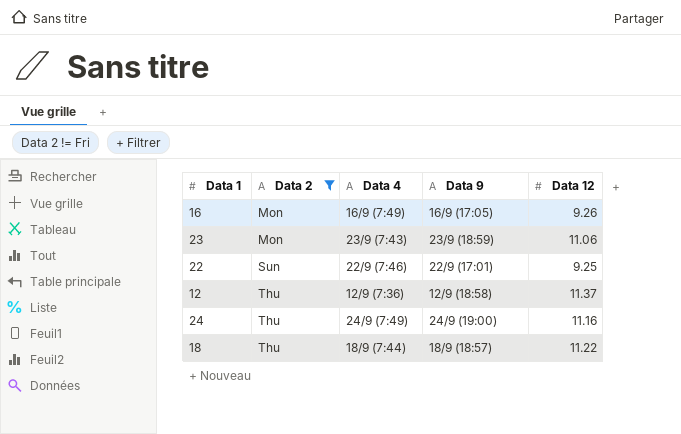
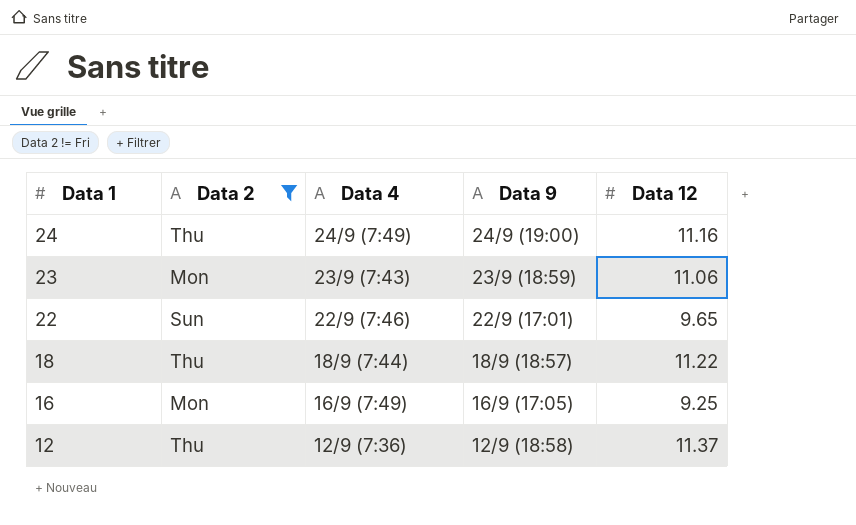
row order: Data 2 ascending -> Data 1 descending
22 | Data 12: 9.25 -> 9.65
16 | Data 12: 9.26 -> 9.25

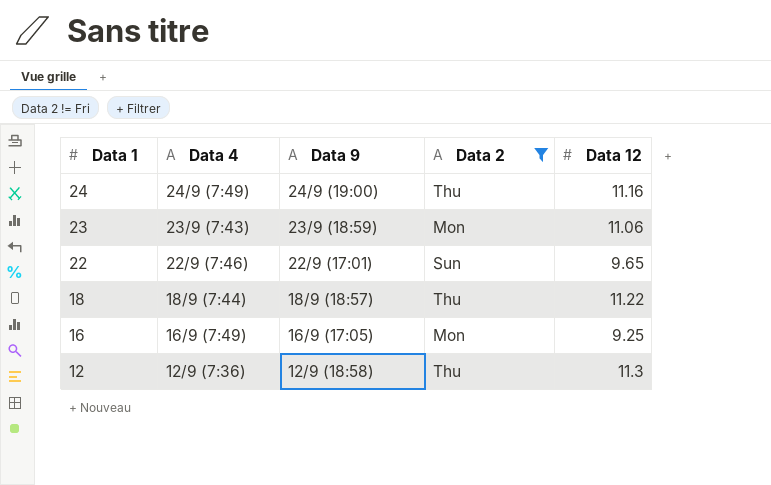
column Data 2 | position: 2 -> 4
12 | Data 12: 11.37 -> 11.3

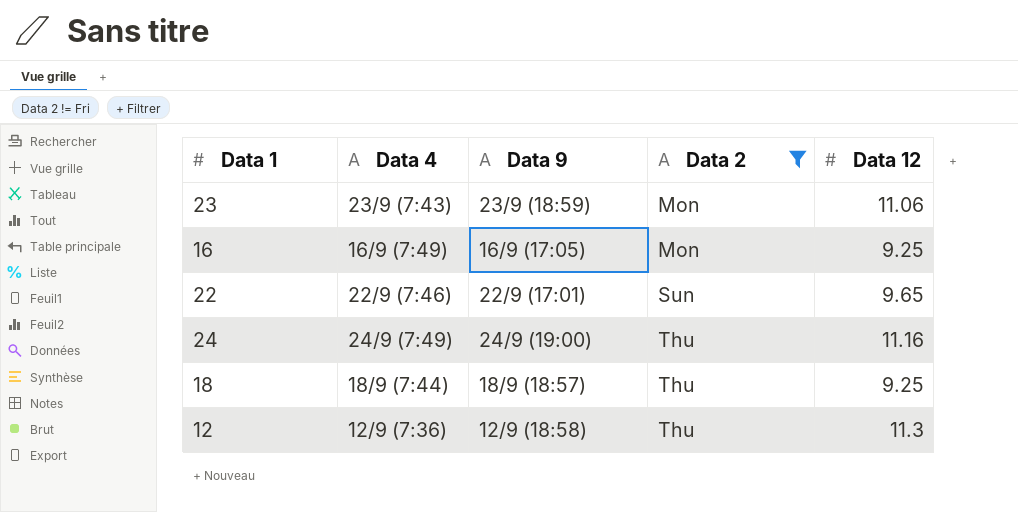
row order: Data 1 descending -> Data 2 ascending
18 | Data 12: 11.22 -> 9.25

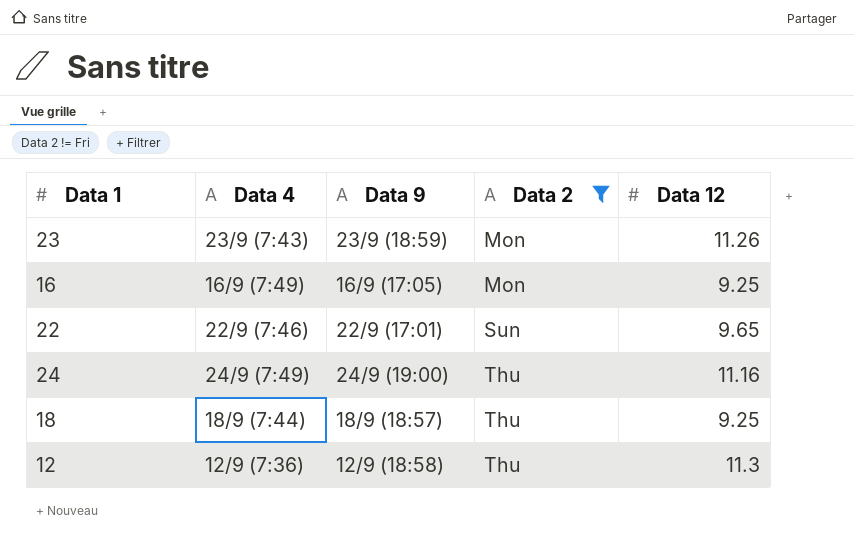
23 | Data 12: 11.06 -> 11.26

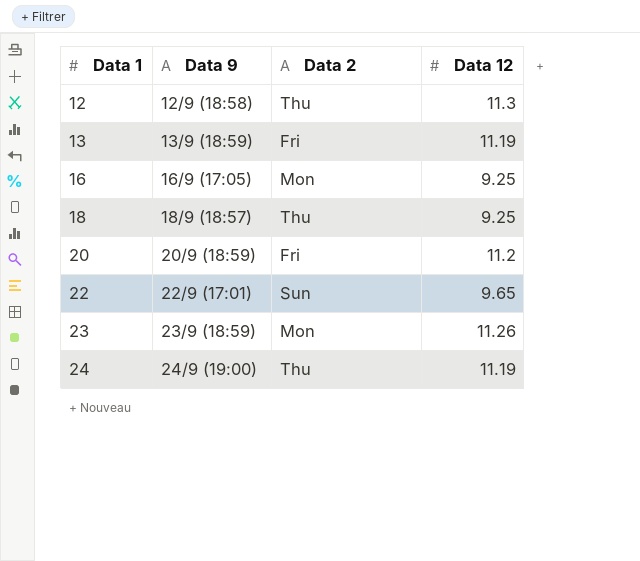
filter: Data 2 != Fri -> none
row order: Data 2 ascending -> Data 1 ascending
column Data 4 | position: 2 -> none
24 | Data 12: 11.16 -> 11.19

